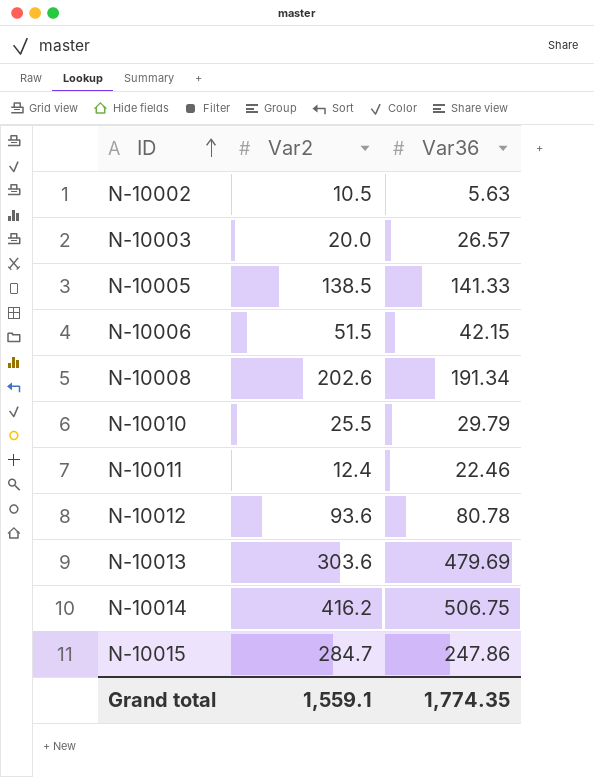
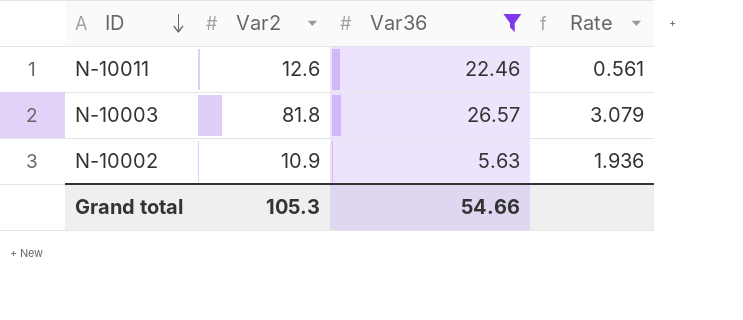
filter: none -> Var36 <= 26.57
row order: ID ascending -> ID descending
column Rate | formula: none -> [Var2] / [Var36]
N-10011 | Var2: 12.4 -> 12.6
N-10003 | Var2: 20.0 -> 81.8
N-10002 | Var2: 10.5 -> 10.9
Grand total | Var2: 1,559.1 -> 105.3
Grand total | Var36: 1,774.35 -> 54.66

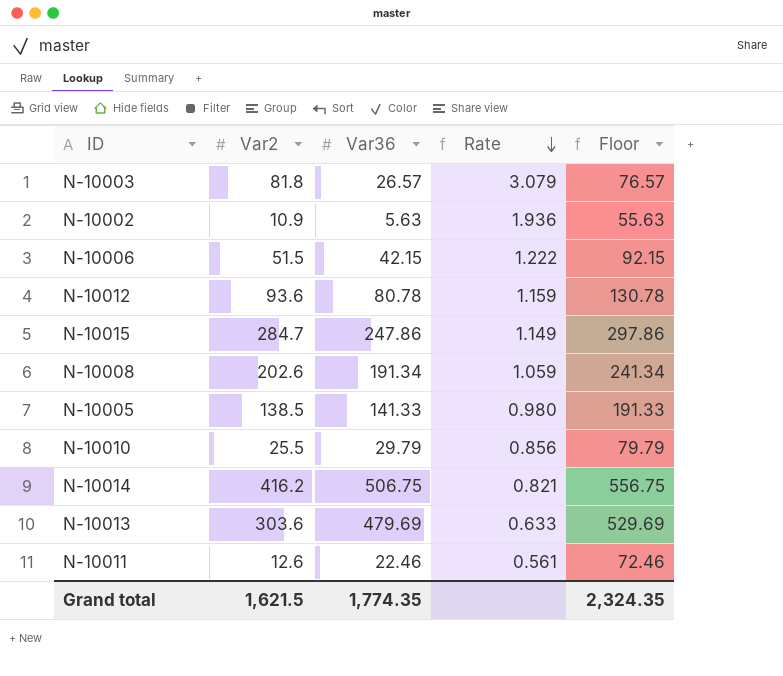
filter: Var36 <= 26.57 -> none
row order: ID descending -> Rate descending
column Floor | formula: none -> [Var36] + 50
Grand total | Var2: 105.3 -> 1,621.5
Grand total | Var36: 54.66 -> 1,774.35

